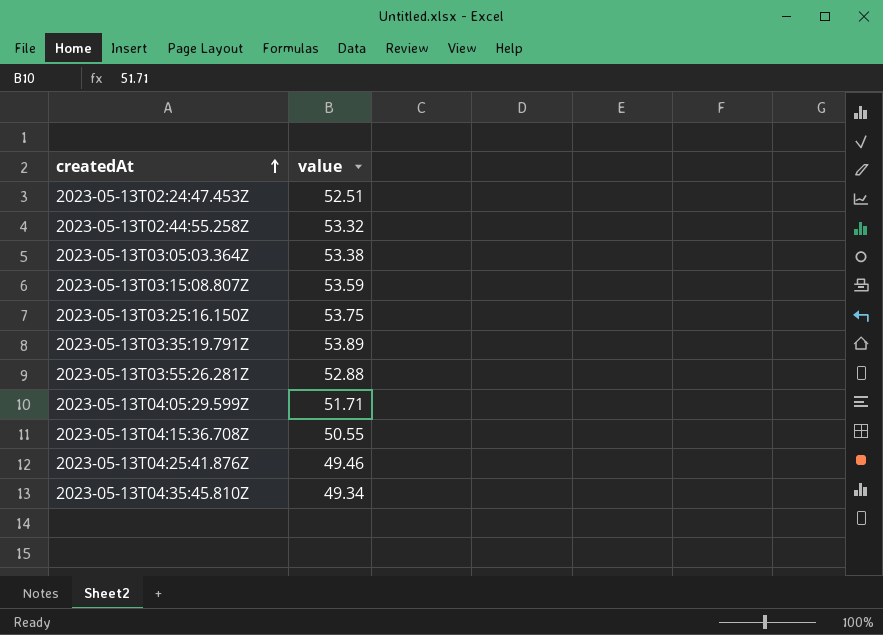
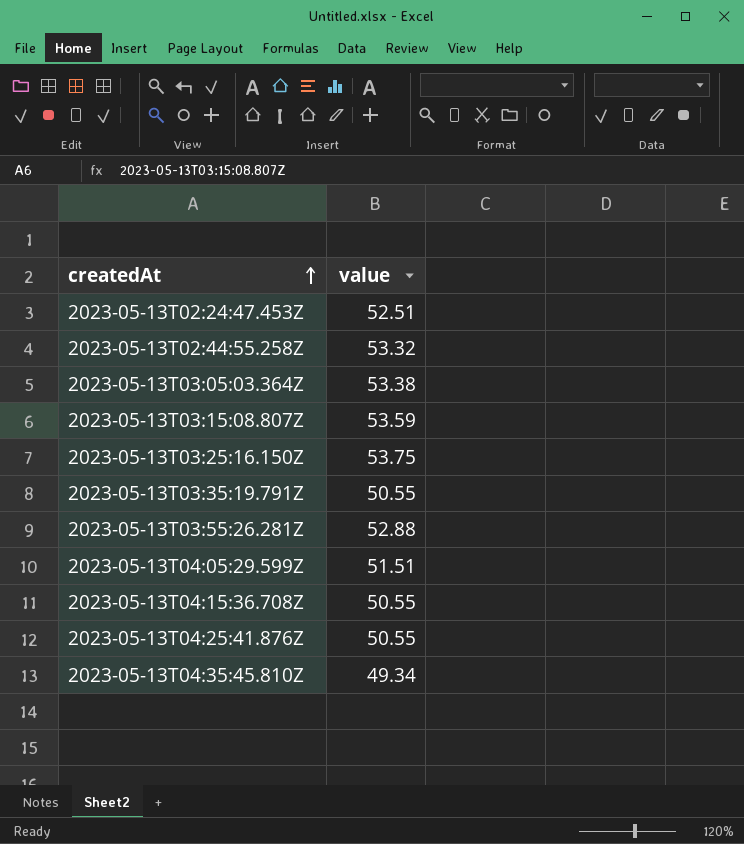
2023-05-13T03:35:19.791Z | value: 53.89 -> 50.55
2023-05-13T04:05:29.599Z | value: 51.71 -> 51.51
2023-05-13T04:25:41.876Z | value: 49.46 -> 50.55

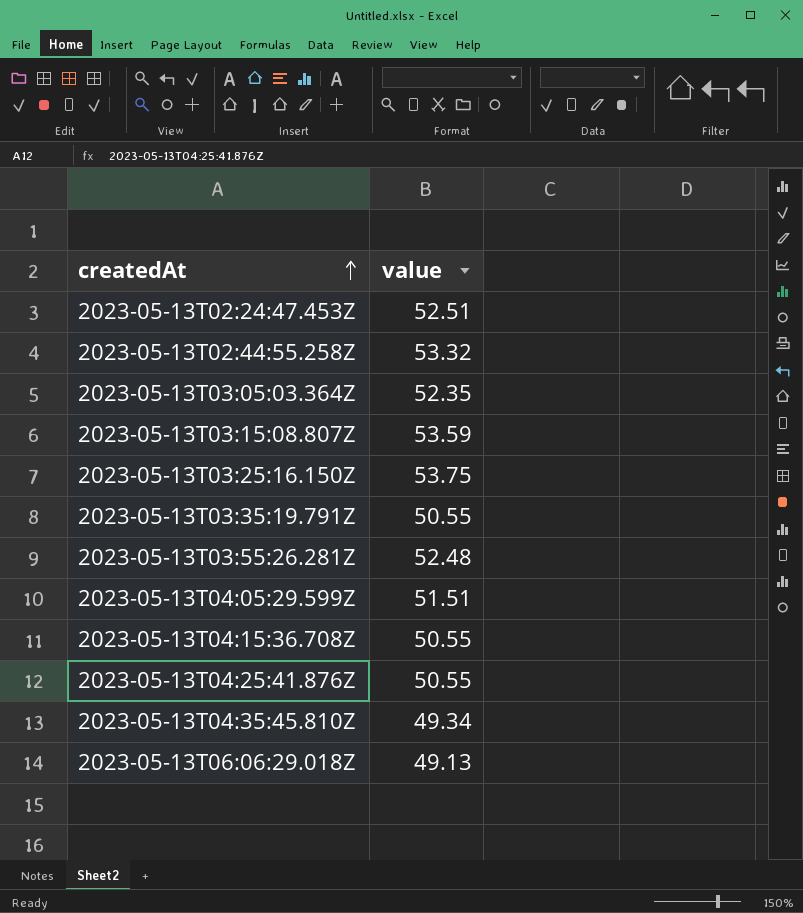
2023-05-13T03:05:03.364Z | value: 53.38 -> 52.35
2023-05-13T03:55:26.281Z | value: 52.88 -> 52.48
row 2023-05-13T06:06:29.018Z: none -> 49.13

